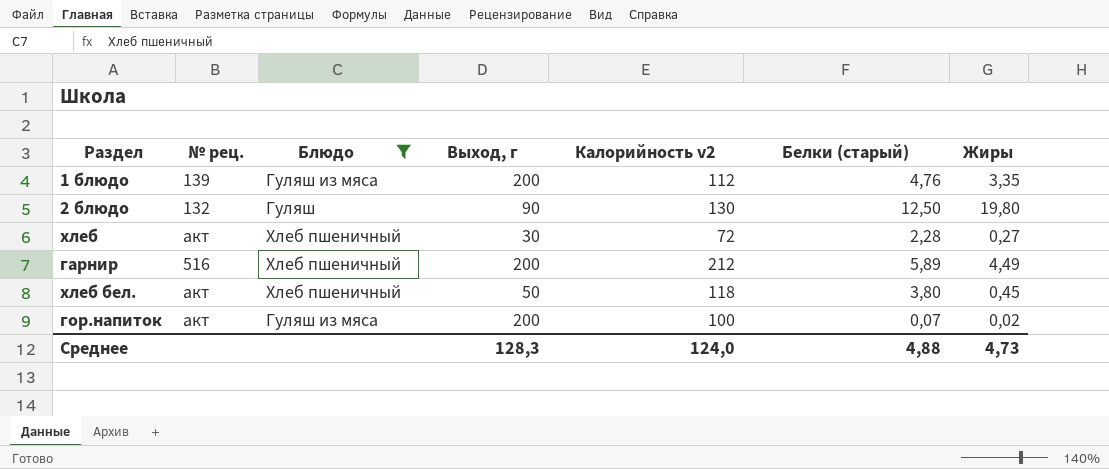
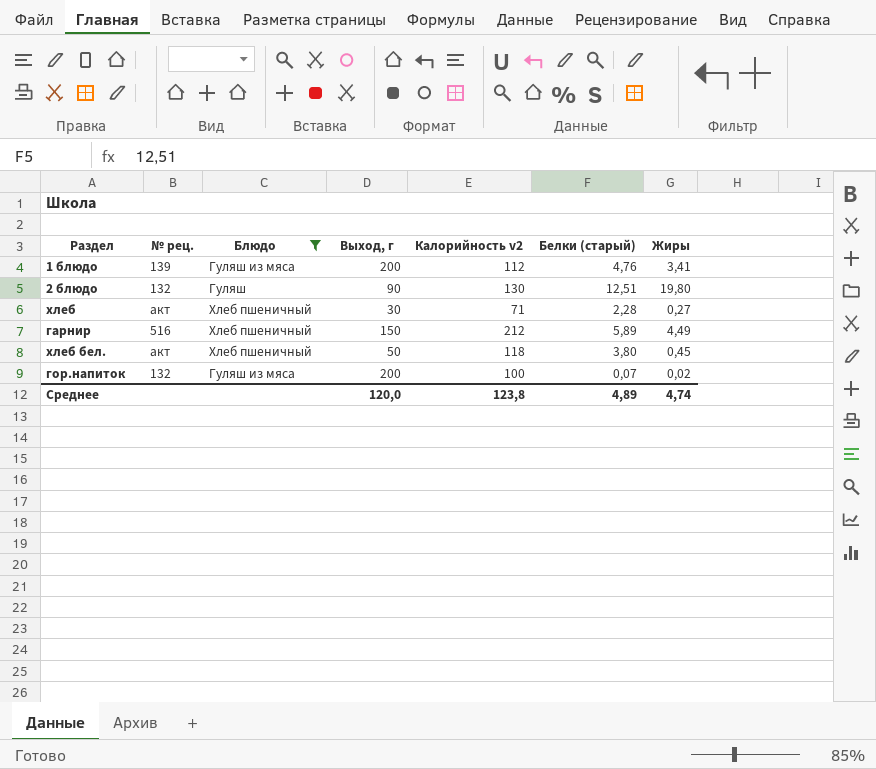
1 блюдо | Жиры: 3,35 -> 3,41
2 блюдо | Белки (старый): 12,50 -> 12,51
хлеб | Калорийность v2: 72 -> 71
гарнир | Выход, г: 200 -> 150
гор.напиток | № рец.: акт -> 132
Среднее | Выход, г: 128,3 -> 120,0
Среднее | Калорийность v2: 124,0 -> 123,8
Среднее | Белки (старый): 4,88 -> 4,89
Среднее | Жиры: 4,73 -> 4,74

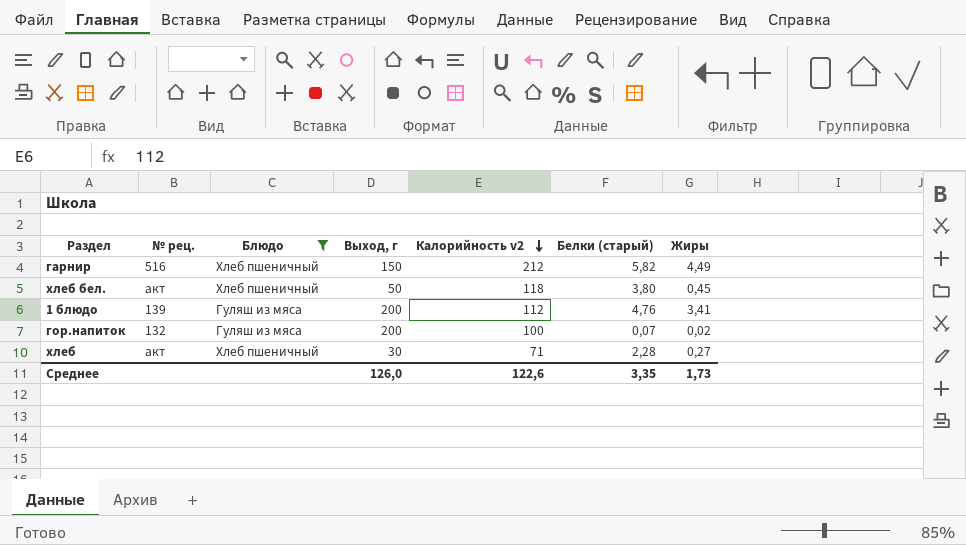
row order: none -> Калорийность v2 descending
row 2 блюдо: 132 | Гуляш | 90 | 130 | 12,51 | 19,80 -> none
гарнир | Белки (старый): 5,89 -> 5,82
Среднее | Выход, г: 120,0 -> 126,0
Среднее | Калорийность v2: 123,8 -> 122,6
Среднее | Белки (старый): 4,89 -> 3,35
Среднее | Жиры: 4,74 -> 1,73

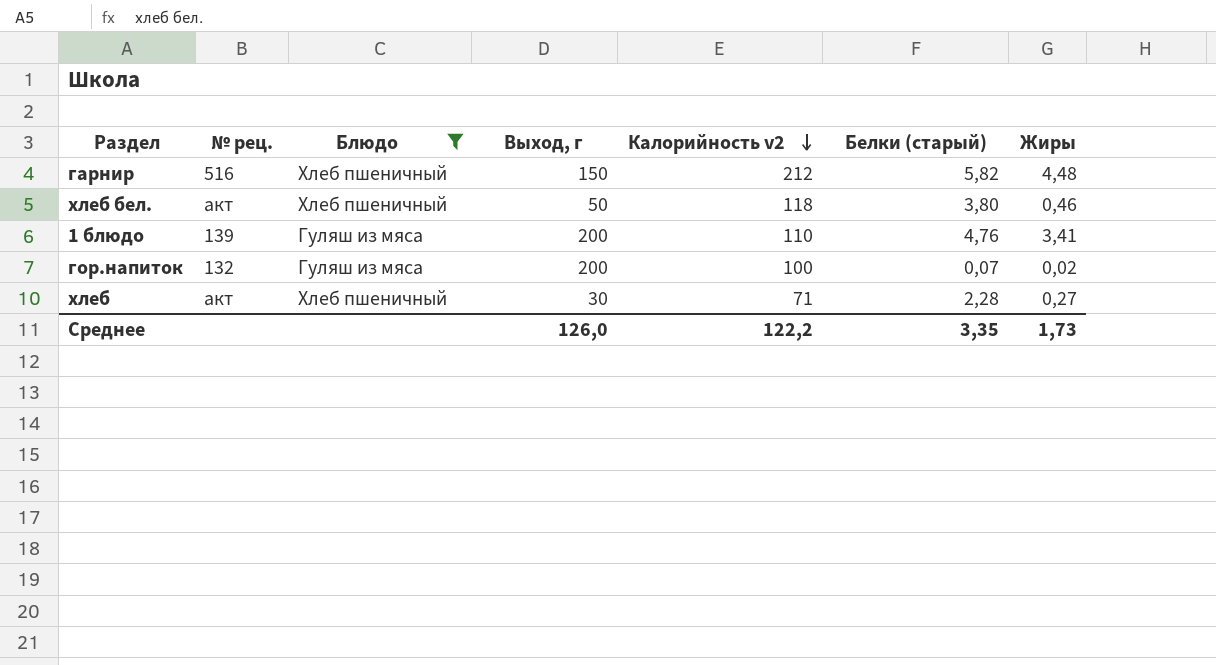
гарнир | Жиры: 4,49 -> 4,48
хлеб бел. | Жиры: 0,45 -> 0,46
1 блюдо | Калорийность v2: 112 -> 110
Среднее | Калорийность v2: 122,6 -> 122,2

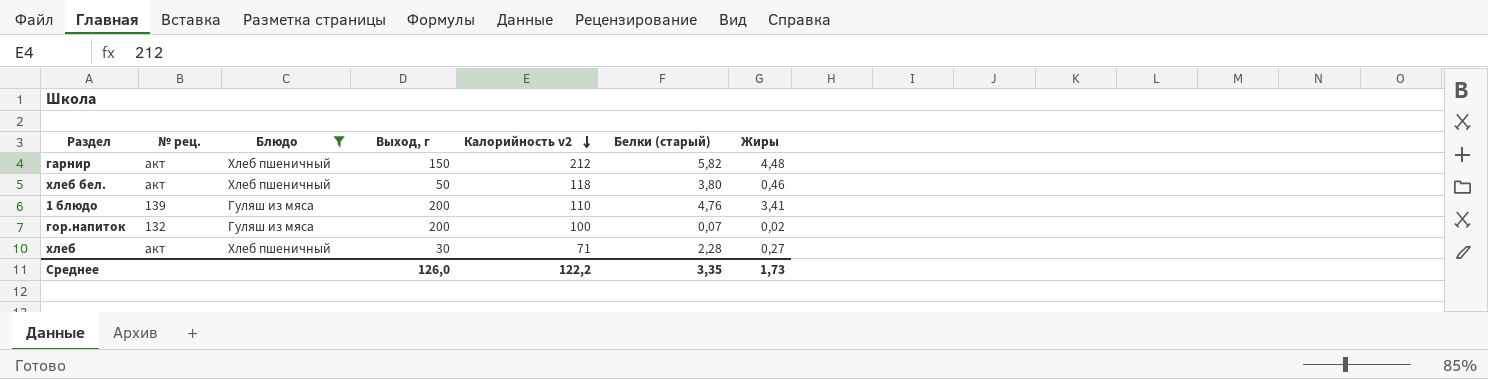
гарнир | № рец.: 516 -> акт

